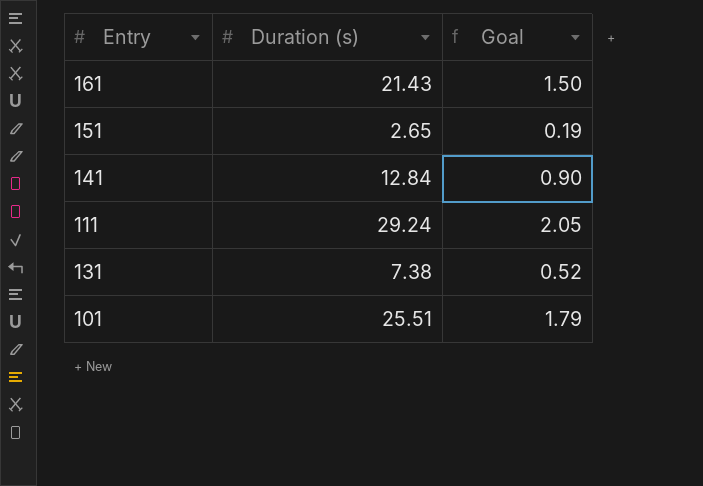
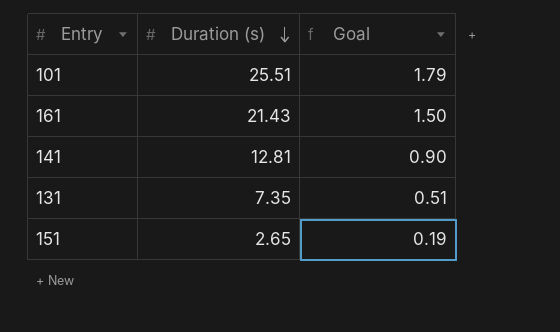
row order: none -> Duration (s) descending
row 111: 29.24 | 2.05 -> none
141 | Duration (s): 12.84 -> 12.81
131 | Duration (s): 7.38 -> 7.35
131 | Goal: 0.52 -> 0.51

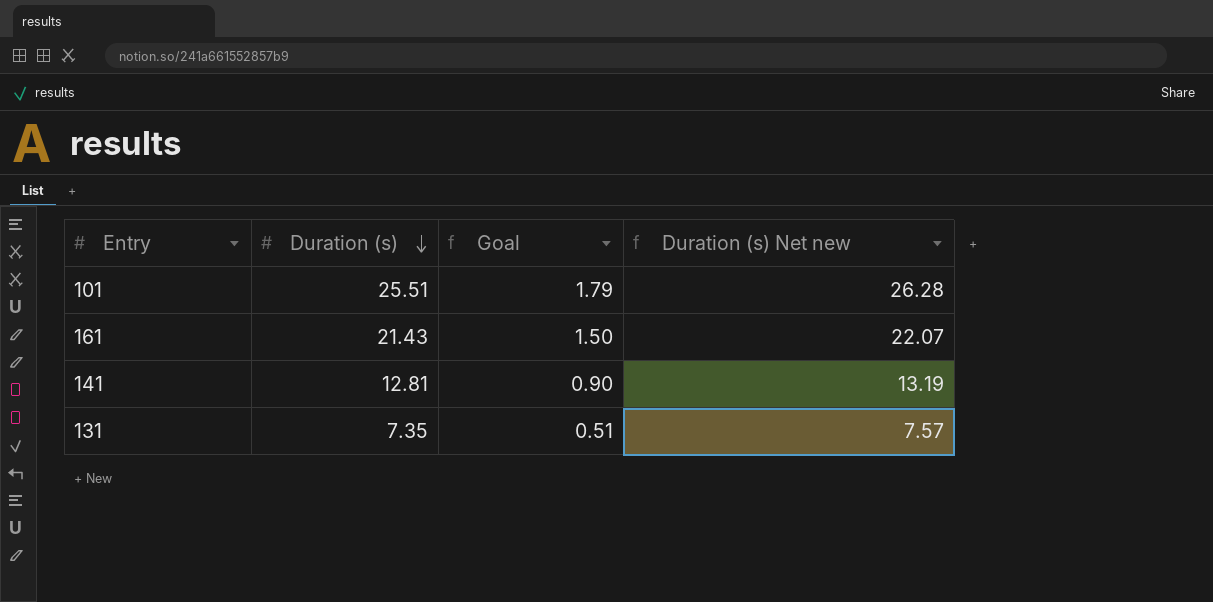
column Duration (s) Net new | formula: none -> [Duration (s)] * 1.03
row 151: 2.65 | 0.19 -> none

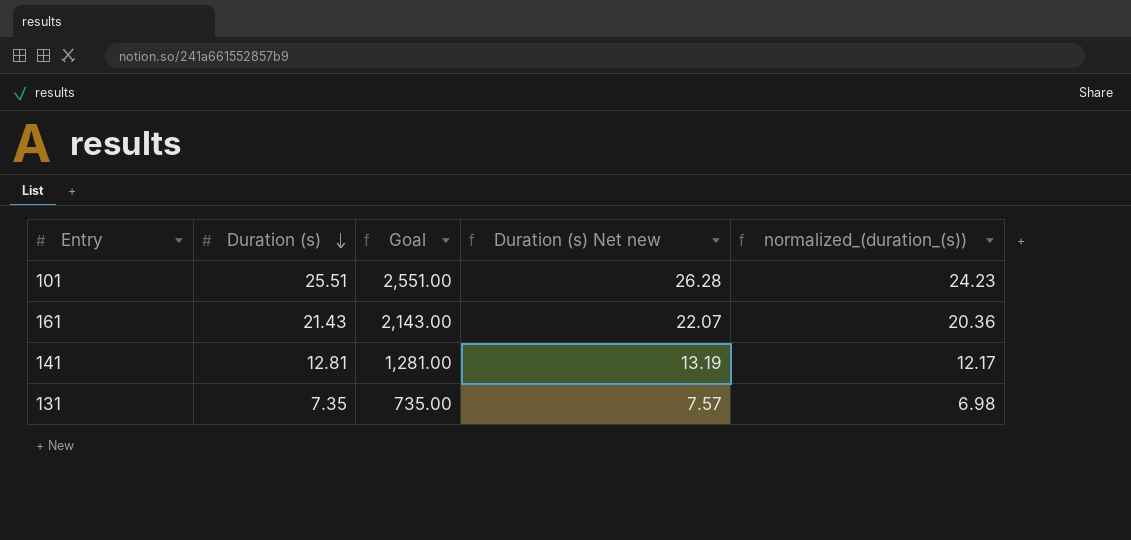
column Goal | formula: [Duration (s)] * 0.07 -> [Duration (s)] * 100
column normalized_(duration_(s)) | formula: none -> [Duration (s)] * 0.95

